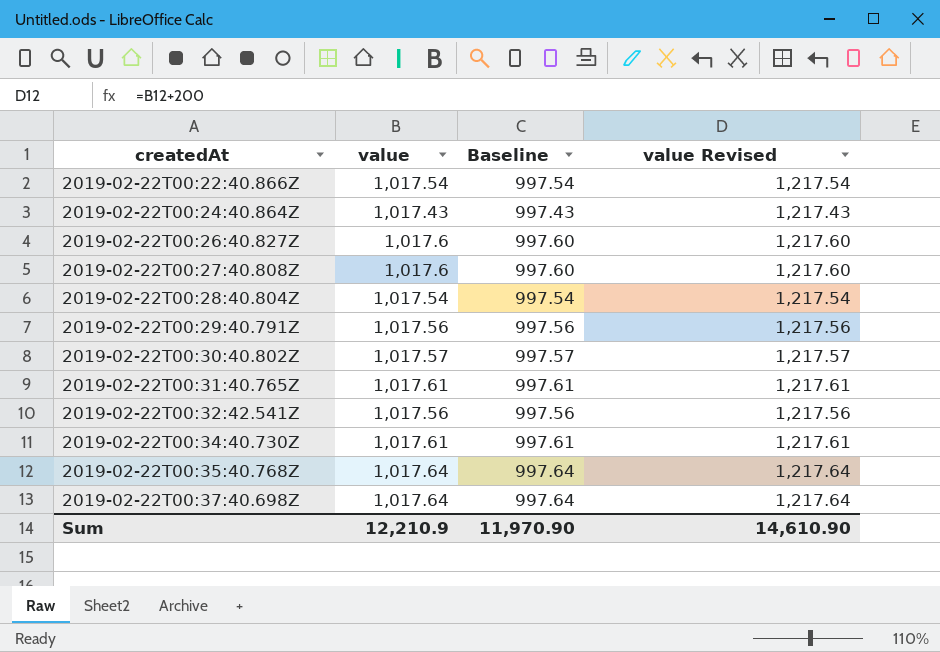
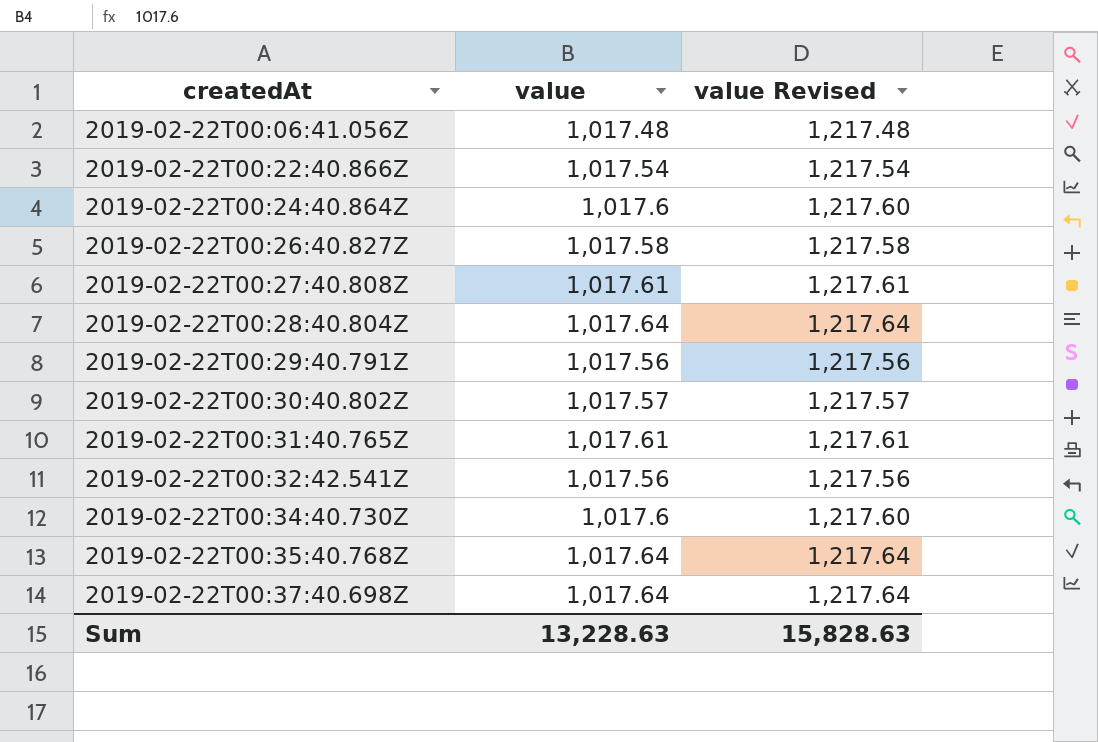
column Baseline | formula: [value] - 20 -> none
row 2019-02-22T00:06:41.056Z: none -> 1,017.48 | 1,217.48
2019-02-22T00:24:40.864Z | value: 1,017.43 -> 1,017.6
2019-02-22T00:24:40.864Z | value Revised: 1,217.43 -> 1,217.60
2019-02-22T00:26:40.827Z | value: 1,017.6 -> 1,017.58
2019-02-22T00:26:40.827Z | value Revised: 1,217.60 -> 1,217.58
2019-02-22T00:27:40.808Z | value: 1,017.6 -> 1,017.61
2019-02-22T00:27:40.808Z | value Revised: 1,217.60 -> 1,217.61
2019-02-22T00:28:40.804Z | value: 1,017.54 -> 1,017.64
2019-02-22T00:28:40.804Z | value Revised: 1,217.54 -> 1,217.64
2019-02-22T00:34:40.730Z | value: 1,017.61 -> 1,017.6
2019-02-22T00:34:40.730Z | value Revised: 1,217.61 -> 1,217.60
Sum | value: 12,210.9 -> 13,228.63
Sum | value Revised: 14,610.90 -> 15,828.63

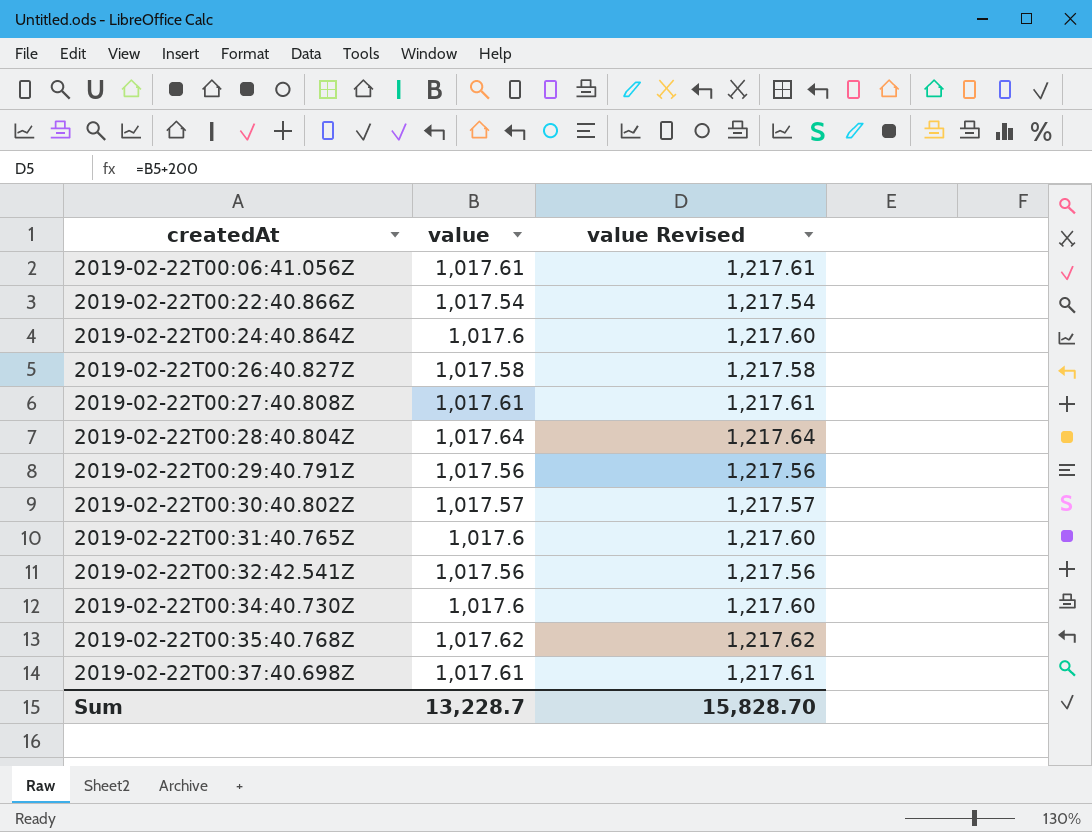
2019-02-22T00:06:41.056Z | value: 1,017.48 -> 1,017.61
2019-02-22T00:06:41.056Z | value Revised: 1,217.48 -> 1,217.61
2019-02-22T00:31:40.765Z | value: 1,017.61 -> 1,017.6
2019-02-22T00:31:40.765Z | value Revised: 1,217.61 -> 1,217.60
2019-02-22T00:35:40.768Z | value: 1,017.64 -> 1,017.62
2019-02-22T00:35:40.768Z | value Revised: 1,217.64 -> 1,217.62
2019-02-22T00:37:40.698Z | value: 1,017.64 -> 1,017.61
2019-02-22T00:37:40.698Z | value Revised: 1,217.64 -> 1,217.61
Sum | value: 13,228.63 -> 13,228.7
Sum | value Revised: 15,828.63 -> 15,828.70

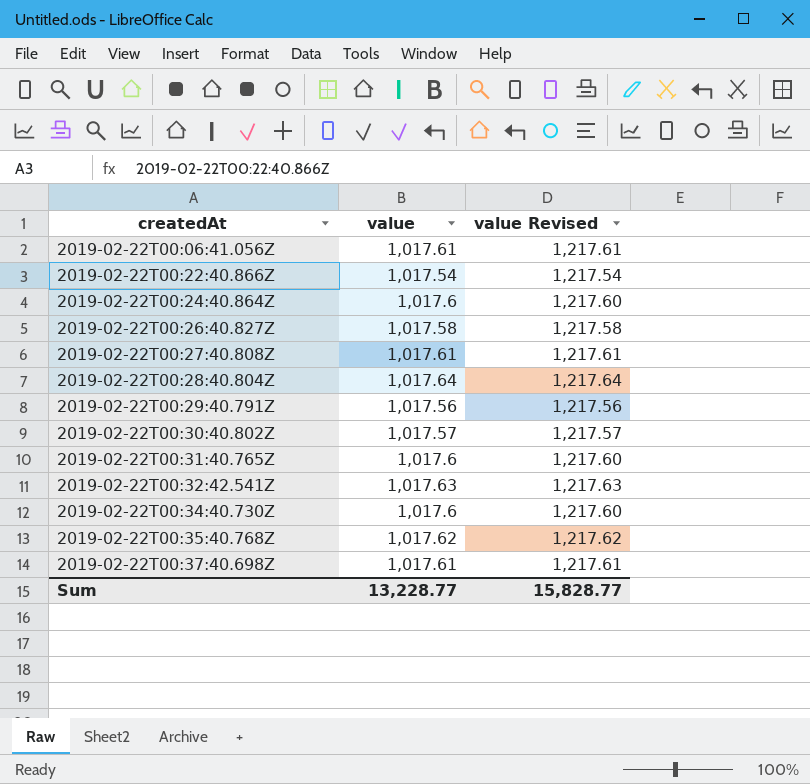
2019-02-22T00:32:42.541Z | value: 1,017.56 -> 1,017.63
2019-02-22T00:32:42.541Z | value Revised: 1,217.56 -> 1,217.63
Sum | value: 13,228.7 -> 13,228.77
Sum | value Revised: 15,828.70 -> 15,828.77

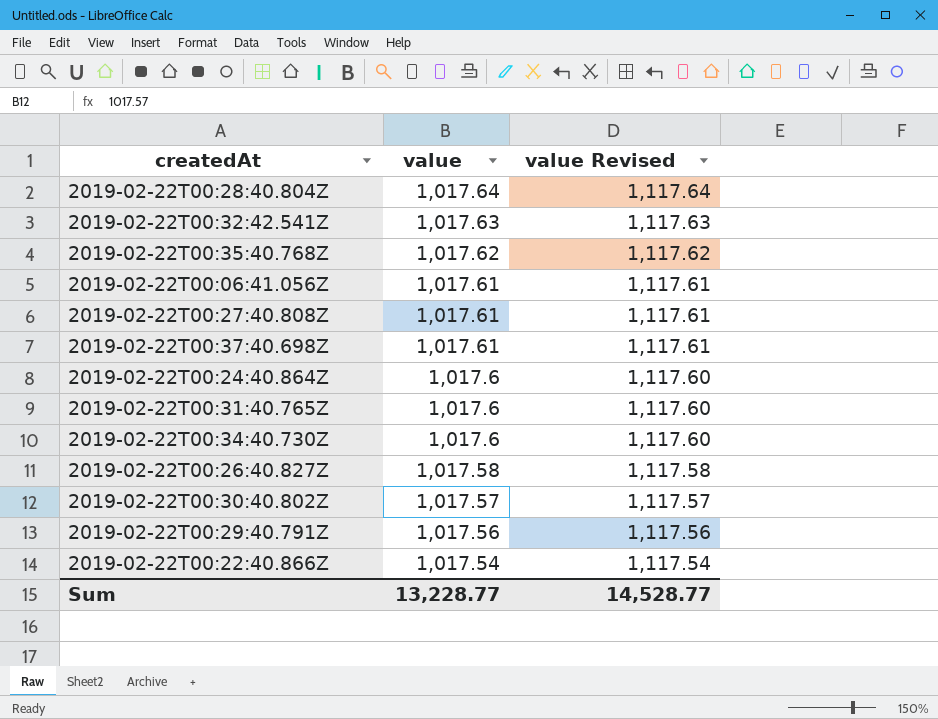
row order: createdAt ascending -> value descending
column value Revised | formula: [value] + 200 -> [value] + 100
Sum | value Revised: 15,828.77 -> 14,528.77

